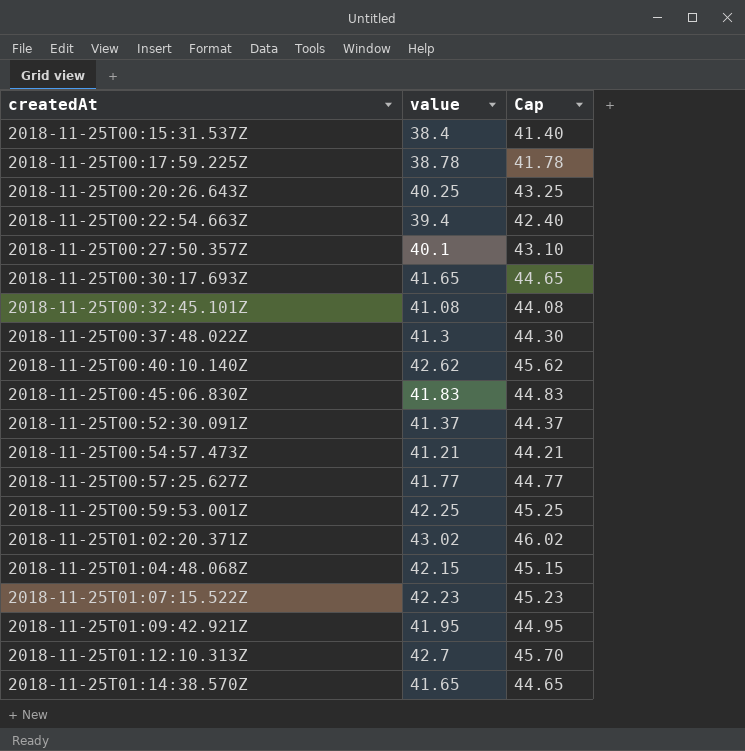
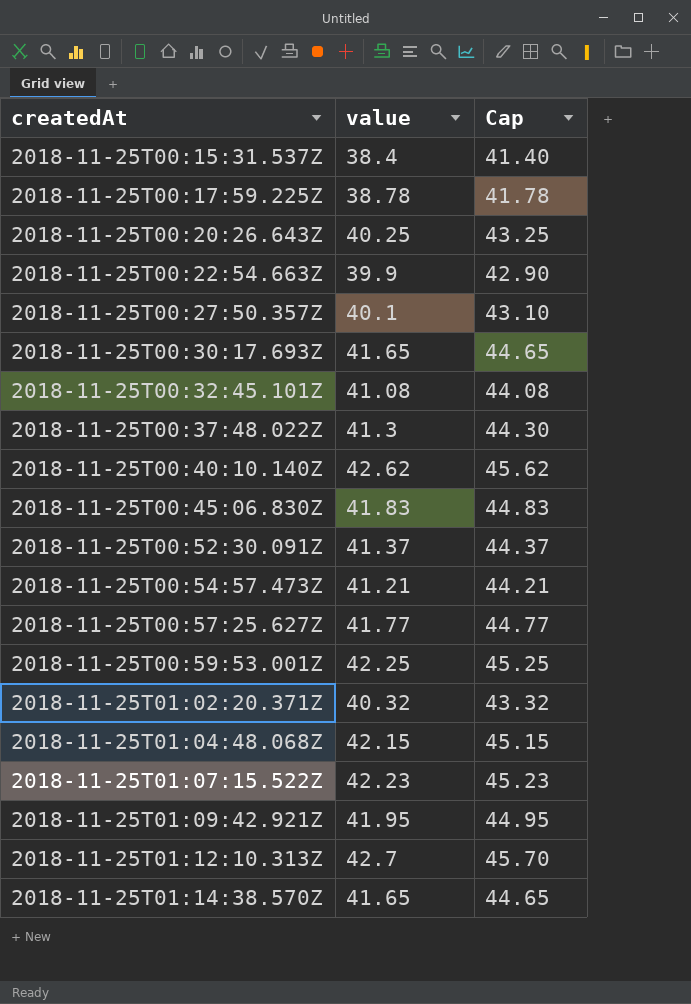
2018-11-25T00:22:54.663Z | value: 39.4 -> 39.9
2018-11-25T00:22:54.663Z | Cap: 42.40 -> 42.90
2018-11-25T01:02:20.371Z | value: 43.02 -> 40.32
2018-11-25T01:02:20.371Z | Cap: 46.02 -> 43.32

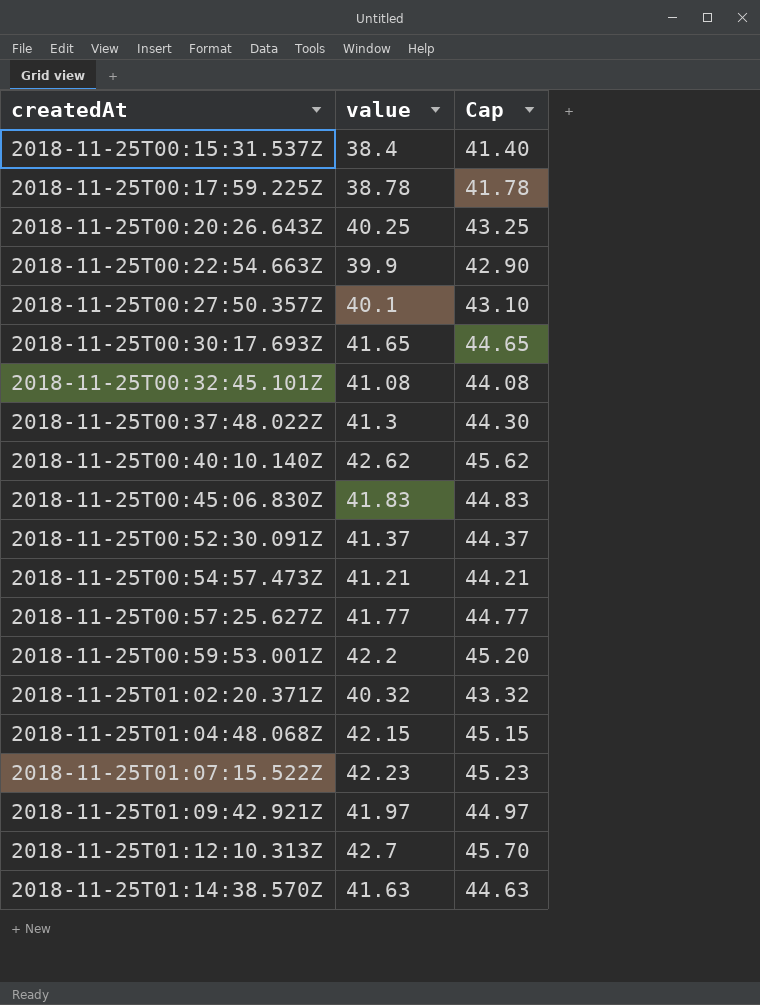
2018-11-25T00:59:53.001Z | value: 42.25 -> 42.2
2018-11-25T00:59:53.001Z | Cap: 45.25 -> 45.20
2018-11-25T01:09:42.921Z | value: 41.95 -> 41.97
2018-11-25T01:09:42.921Z | Cap: 44.95 -> 44.97
2018-11-25T01:14:38.570Z | value: 41.65 -> 41.63
2018-11-25T01:14:38.570Z | Cap: 44.65 -> 44.63

